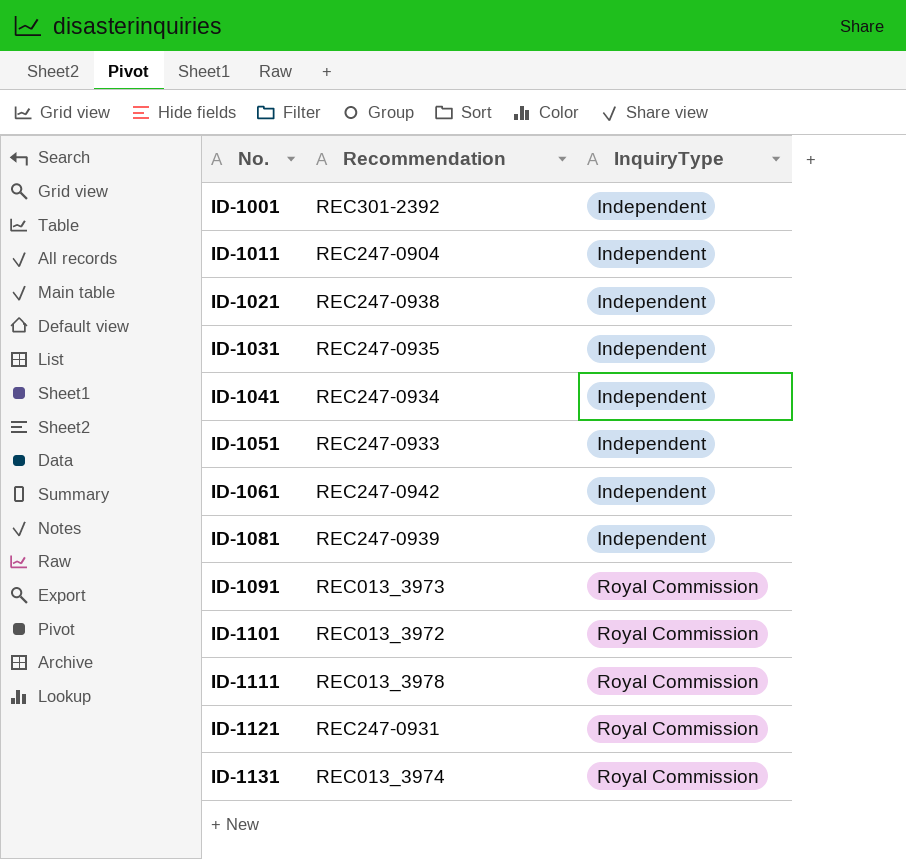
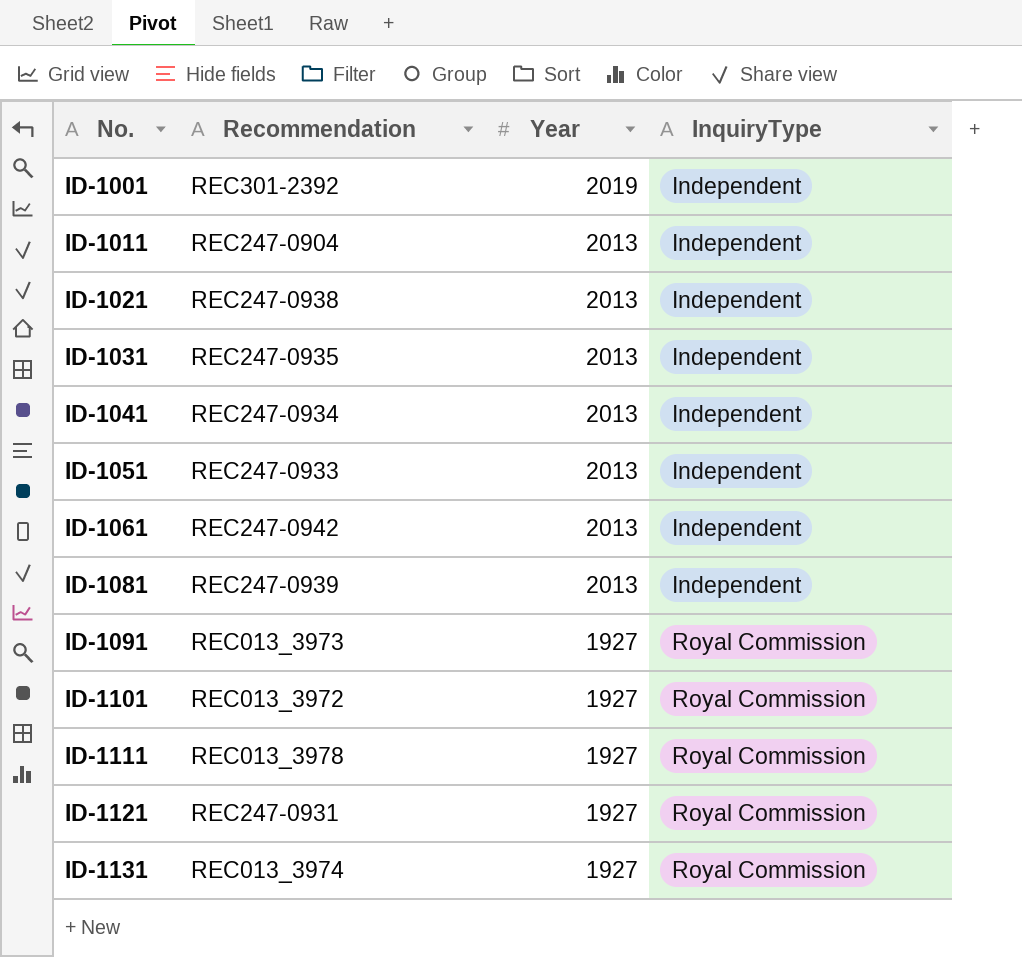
column Year | position: none -> 3

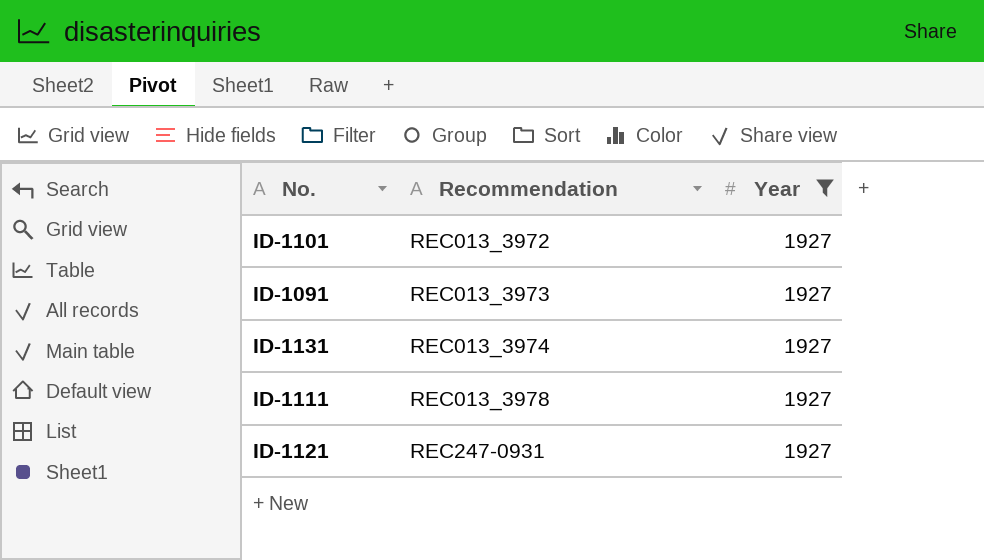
filter: none -> Year = 1927
row order: No. ascending -> Recommendation ascending
column InquiryType | position: 4 -> none

